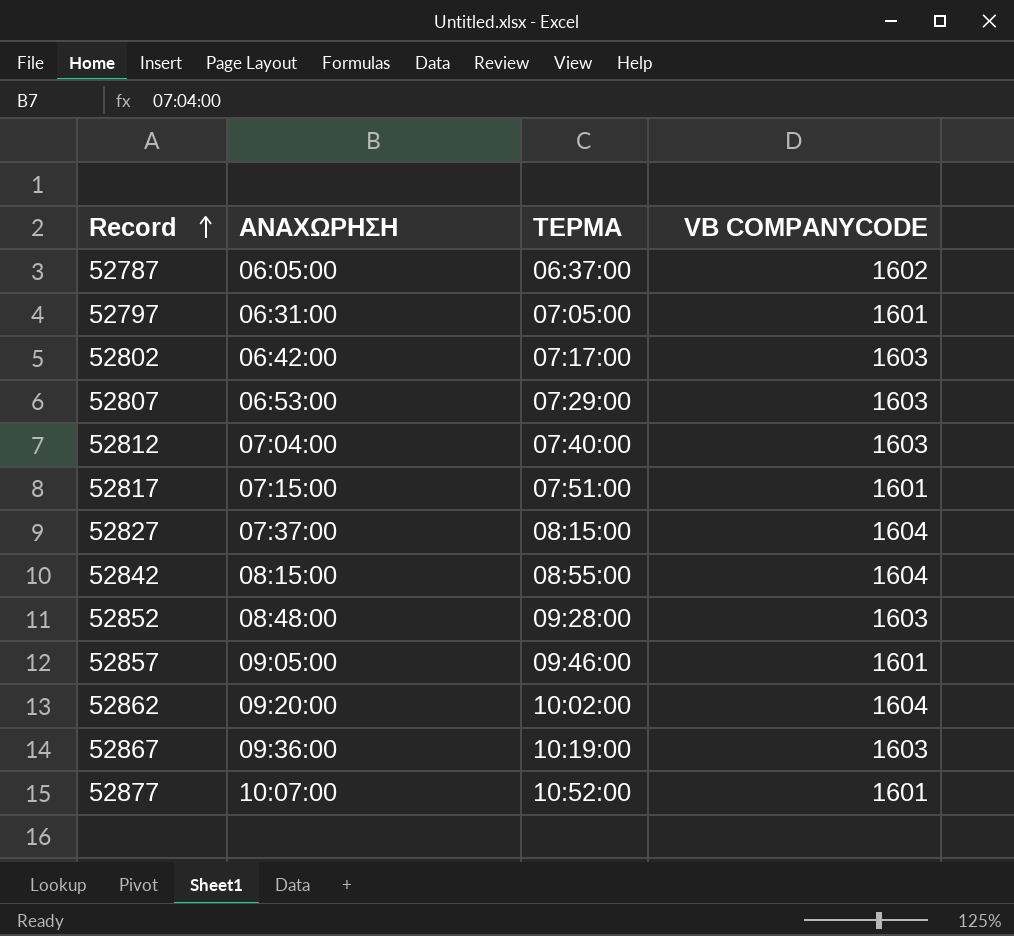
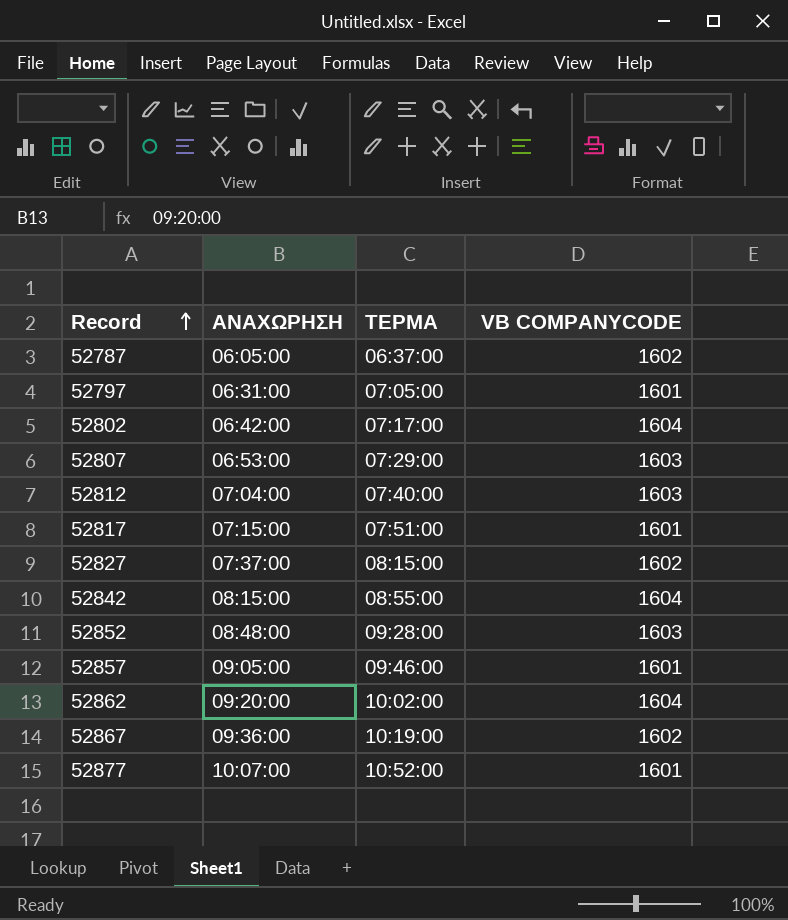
52802 | VB COMPANYCODE: 1603 -> 1604
52827 | VB COMPANYCODE: 1604 -> 1602
52867 | VB COMPANYCODE: 1603 -> 1602

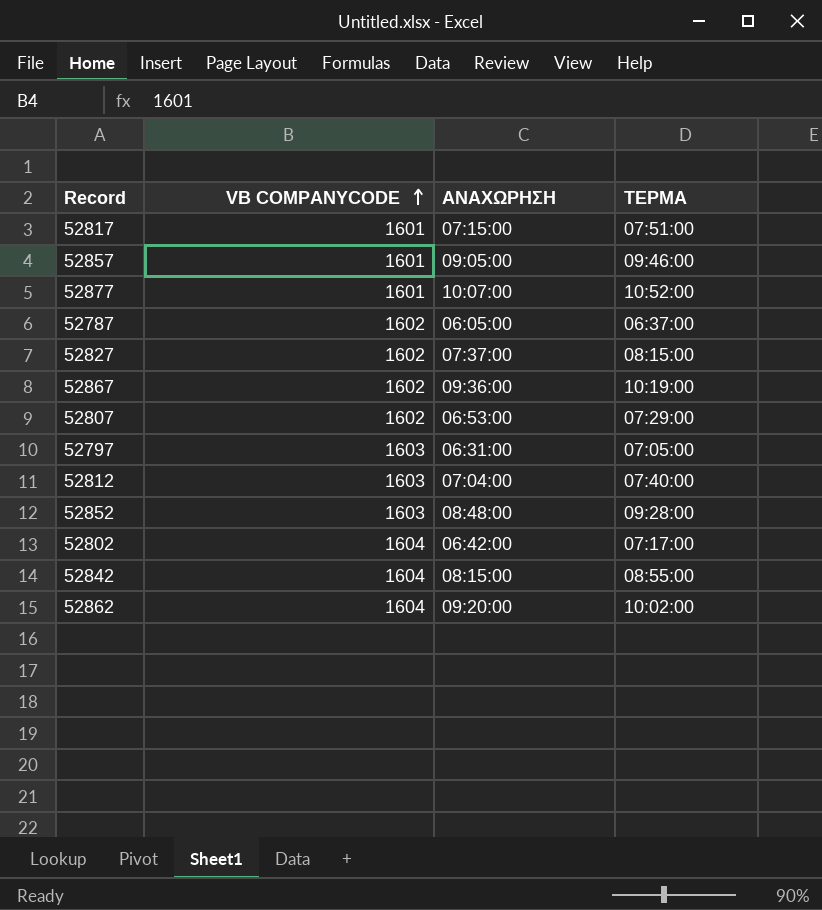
row order: Record ascending -> VB COMPANYCODE ascending
column VB COMPANYCODE | position: 4 -> 2
52807 | VB COMPANYCODE: 1603 -> 1602
52797 | VB COMPANYCODE: 1601 -> 1603

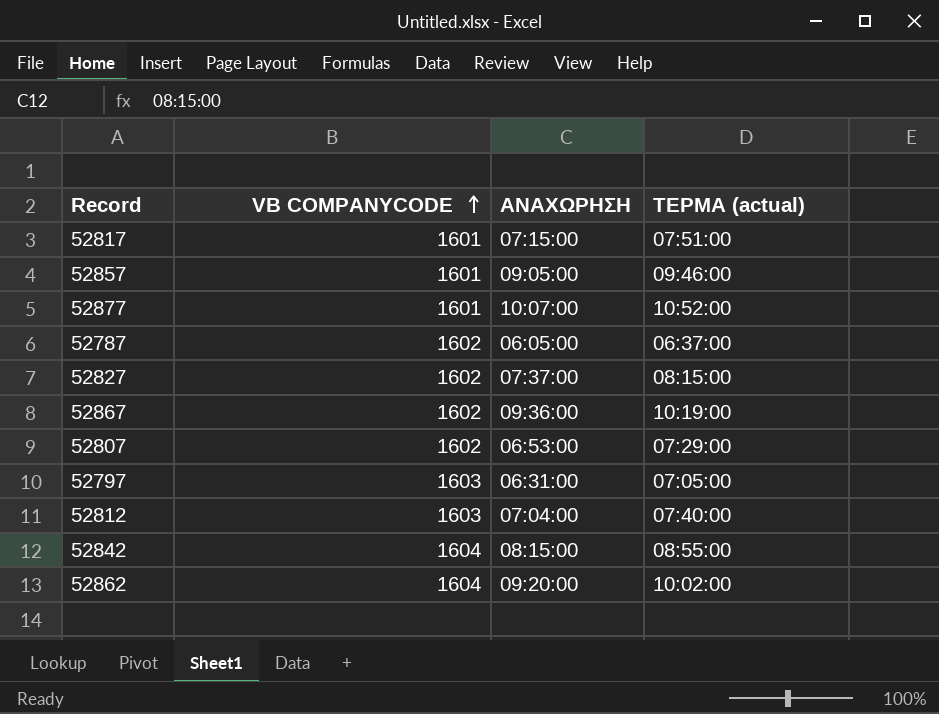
column name: ΤΕΡΜΑ -> ΤΕΡΜΑ (actual)
row 52852: 1603 | 08:48:00 | 09:28:00 -> none
row 52802: 1604 | 06:42:00 | 07:17:00 -> none

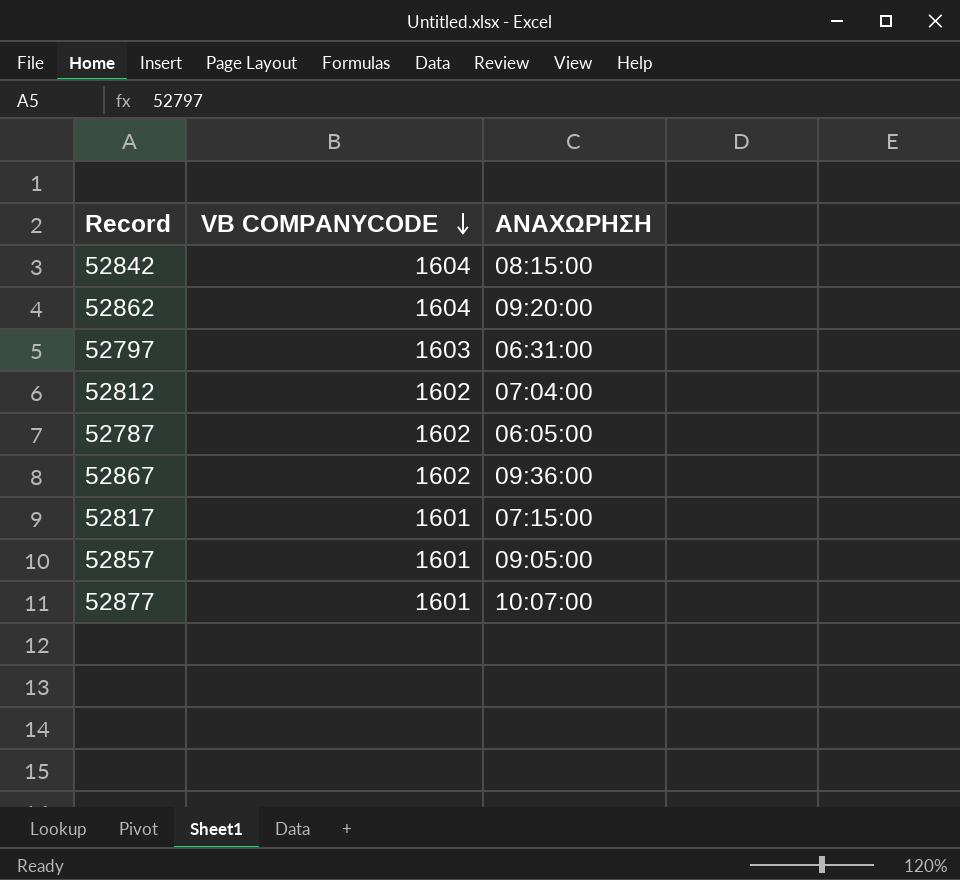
row order: VB COMPANYCODE ascending -> VB COMPANYCODE descending
column ΤΕΡΜΑ (actual) | position: 4 -> none
row 52827: 1602 | 07:37:00 | 08:15:00 -> none
row 52807: 1602 | 06:53:00 | 07:29:00 -> none
52812 | VB COMPANYCODE: 1603 -> 1602

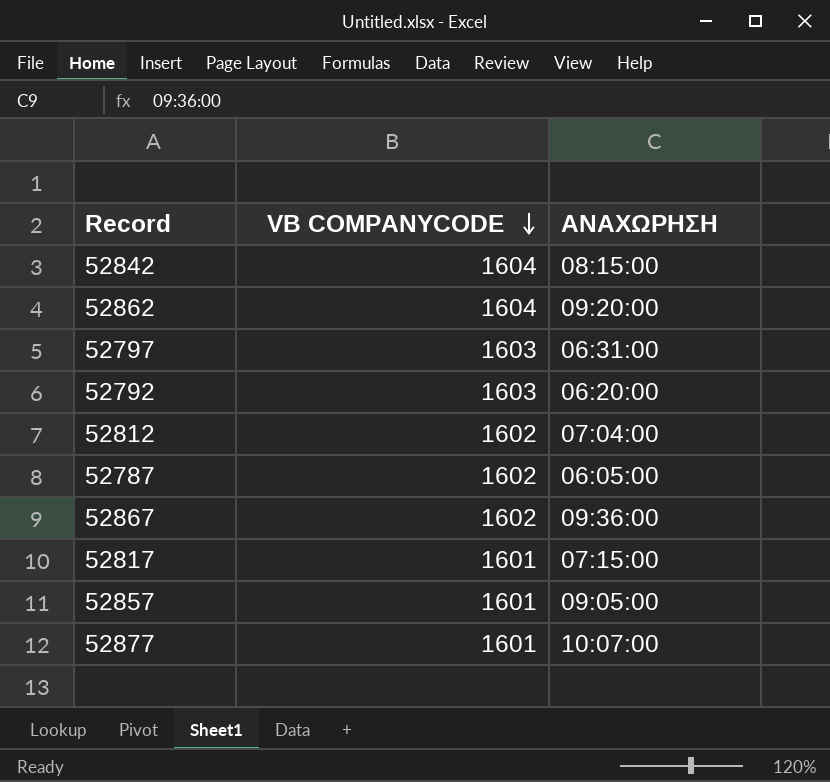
row 52792: none -> 1603 | 06:20:00

